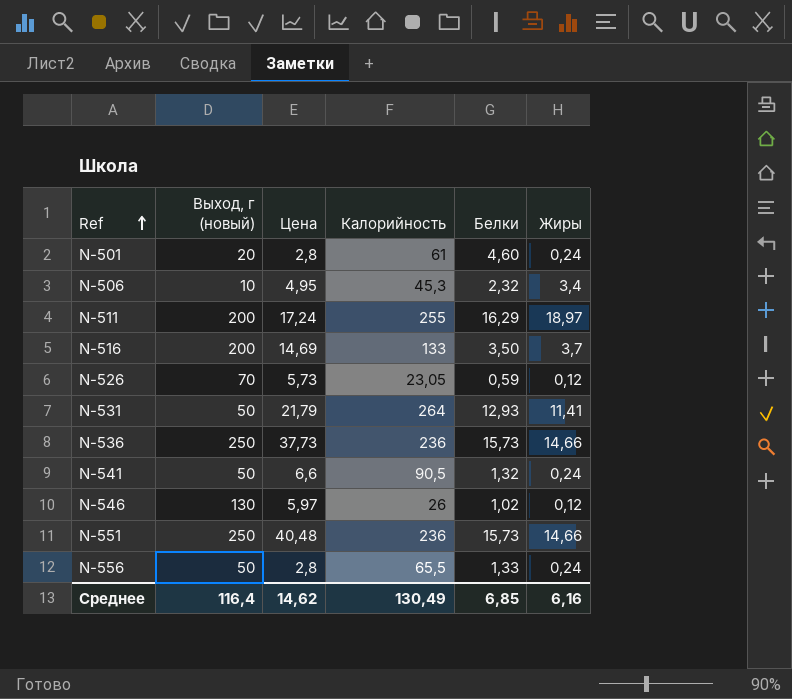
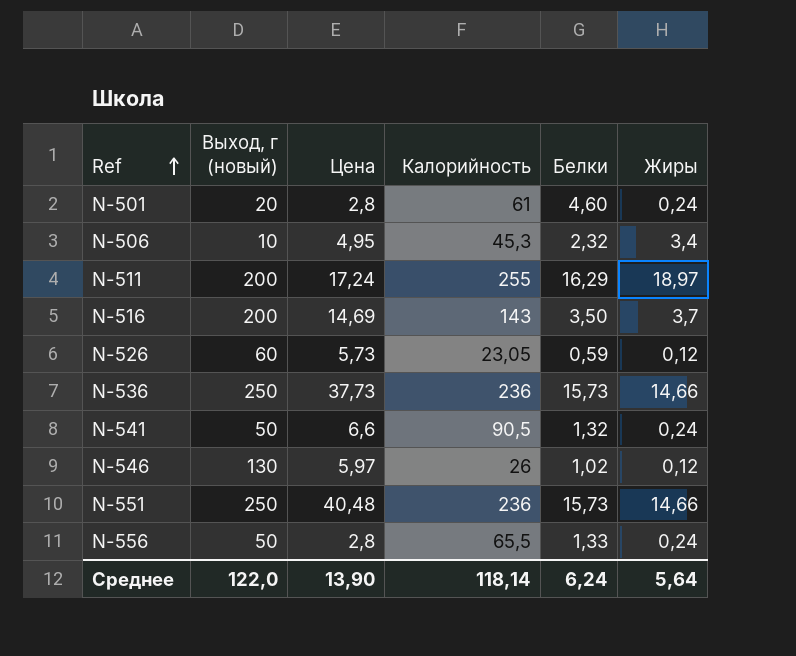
row N-531: 50 | 21,79 | 264 | 12,93 | 11,41 -> none
N-516 | Калорийность: 133 -> 143
N-526 | Выход, г (новый): 70 -> 60
Среднее | Выход, г (новый): 116,4 -> 122,0
Среднее | Цена: 14,62 -> 13,90
Среднее | Калорийность: 130,49 -> 118,14
Среднее | Белки: 6,85 -> 6,24
Среднее | Жиры: 6,16 -> 5,64

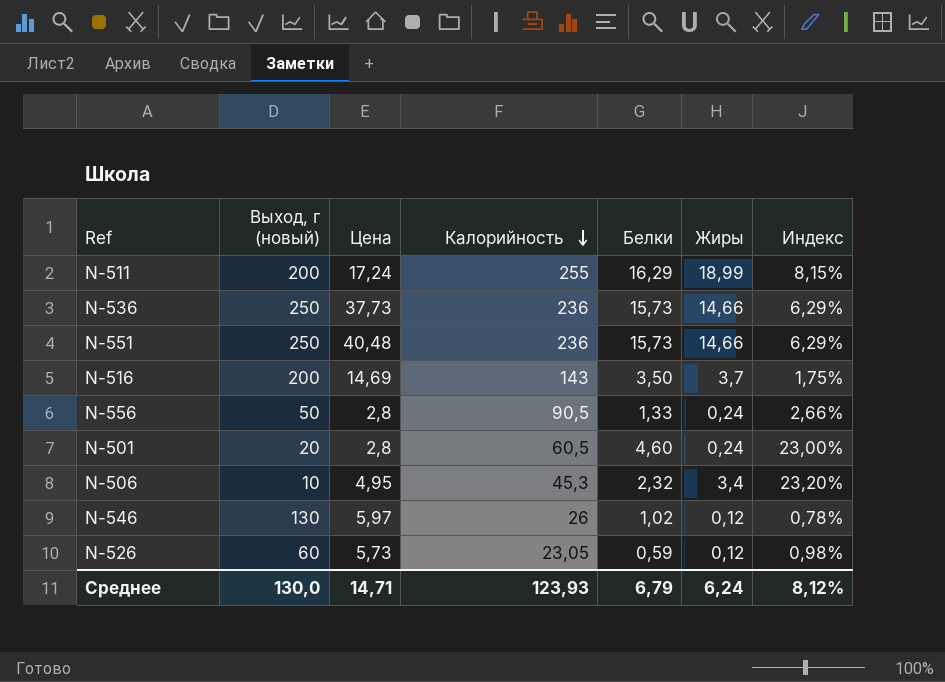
row order: Ref ascending -> Калорийность descending
column Индекс | formula: none -> [Белки] / [Выход, г (новый)]
row N-541: 50 | 6,6 | 90,5 | 1,32 | 0,24 -> none
N-511 | Жиры: 18,97 -> 18,99
N-556 | Калорийность: 65,5 -> 90,5
N-501 | Калорийность: 61 -> 60,5
Среднее | Выход, г (новый): 122,0 -> 130,0
Среднее | Цена: 13,90 -> 14,71
Среднее | Калорийность: 118,14 -> 123,93
Среднее | Белки: 6,24 -> 6,79
Среднее | Жиры: 5,64 -> 6,24

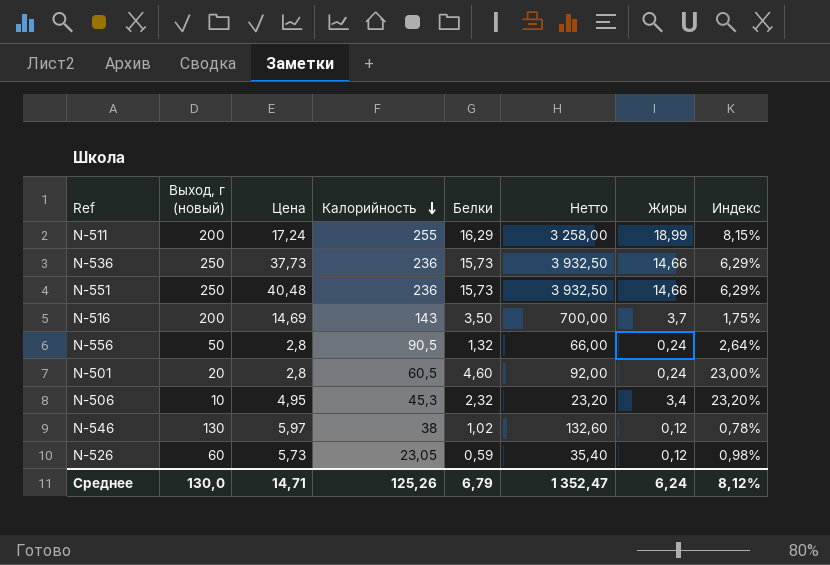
column Нетто | formula: none -> [Выход, г (новый)] * [Белки]
N-556 | Белки: 1,33 -> 1,32
N-556 | Индекс: 2,66% -> 2,64%
N-546 | Калорийность: 26 -> 38
Среднее | Калорийность: 123,93 -> 125,26

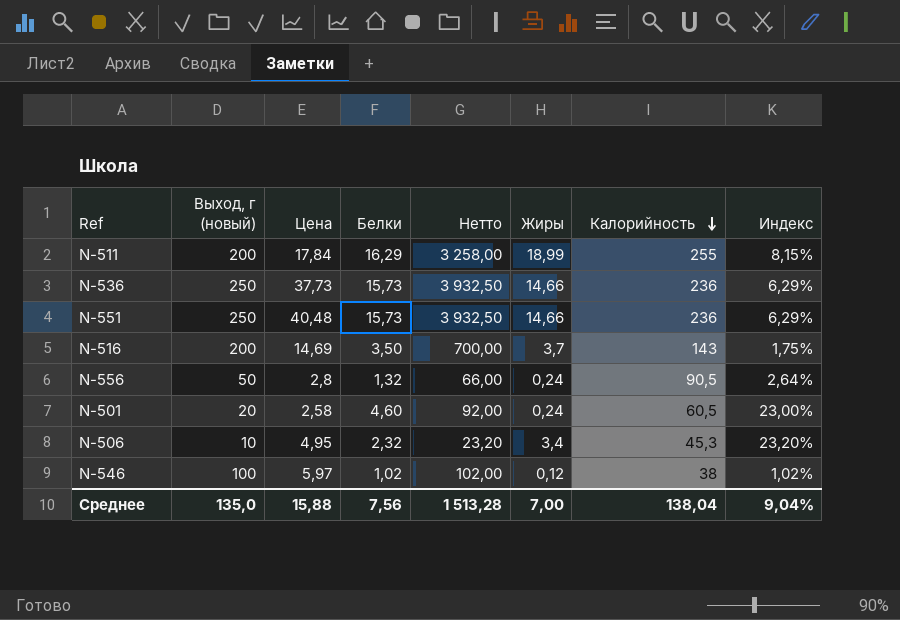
column Калорийность | position: 4 -> 7
row N-526: 60 | 5,73 | 23,05 | 0,59 | 35,40 | 0,12 | 0,98% -> none
N-511 | Цена: 17,24 -> 17,84
N-501 | Цена: 2,8 -> 2,58
N-546 | Выход, г (новый): 130 -> 100
N-546 | Нетто: 132,60 -> 102,00
N-546 | Индекс: 0,78% -> 1,02%
Среднее | Выход, г (новый): 130,0 -> 135,0
Среднее | Цена: 14,71 -> 15,88
Среднее | Белки: 6,79 -> 7,56
Среднее | Нетто: 1 352,47 -> 1 513,28
Среднее | Жиры: 6,24 -> 7,00
Среднее | Калорийность: 125,26 -> 138,04
Среднее | Индекс: 8,12% -> 9,04%

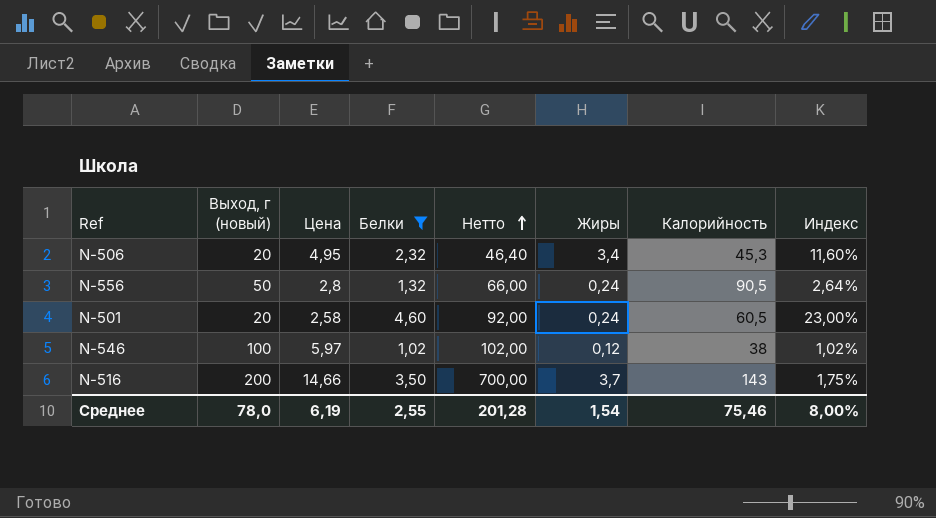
filter: none -> Белки <= 4,60
row order: Калорийность descending -> Нетто ascending
N-506 | Выход, г (новый): 10 -> 20
N-506 | Нетто: 23,20 -> 46,40
N-506 | Индекс: 23,20% -> 11,60%
N-516 | Цена: 14,69 -> 14,66
Среднее | Выход, г (новый): 135,0 -> 78,0
Среднее | Цена: 15,88 -> 6,19
Среднее | Белки: 7,56 -> 2,55
Среднее | Нетто: 1 513,28 -> 201,28
Среднее | Жиры: 7,00 -> 1,54
Среднее | Калорийность: 138,04 -> 75,46
Среднее | Индекс: 9,04% -> 8,00%

